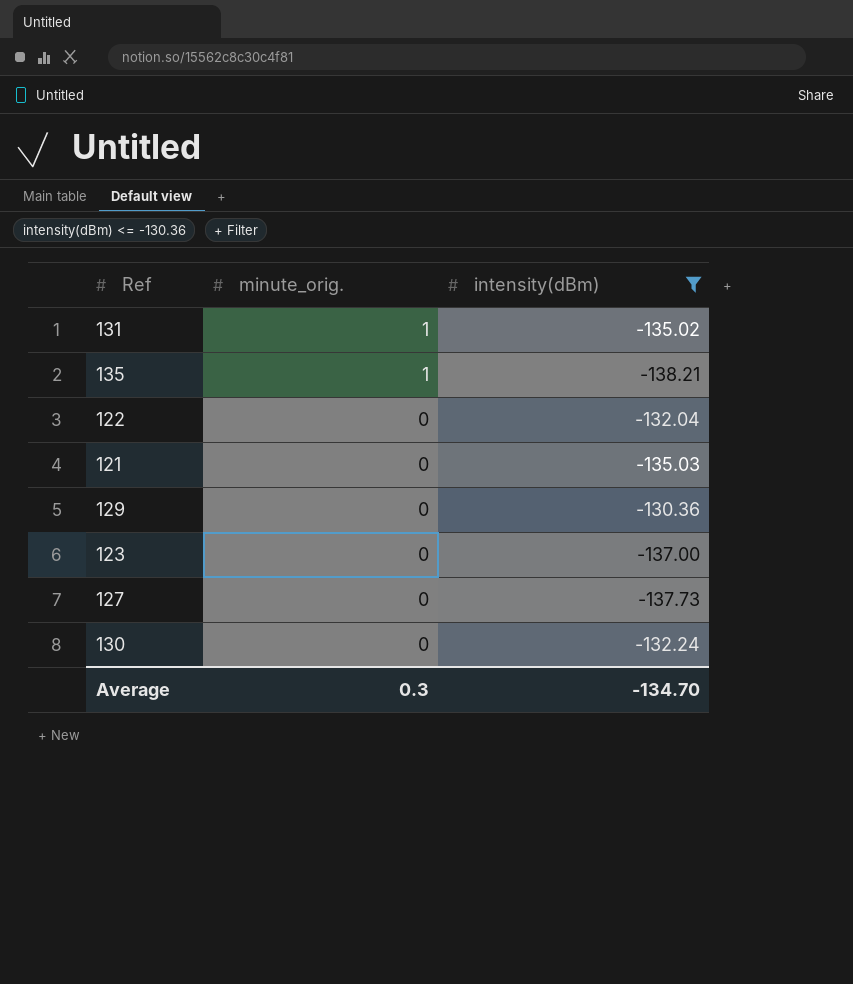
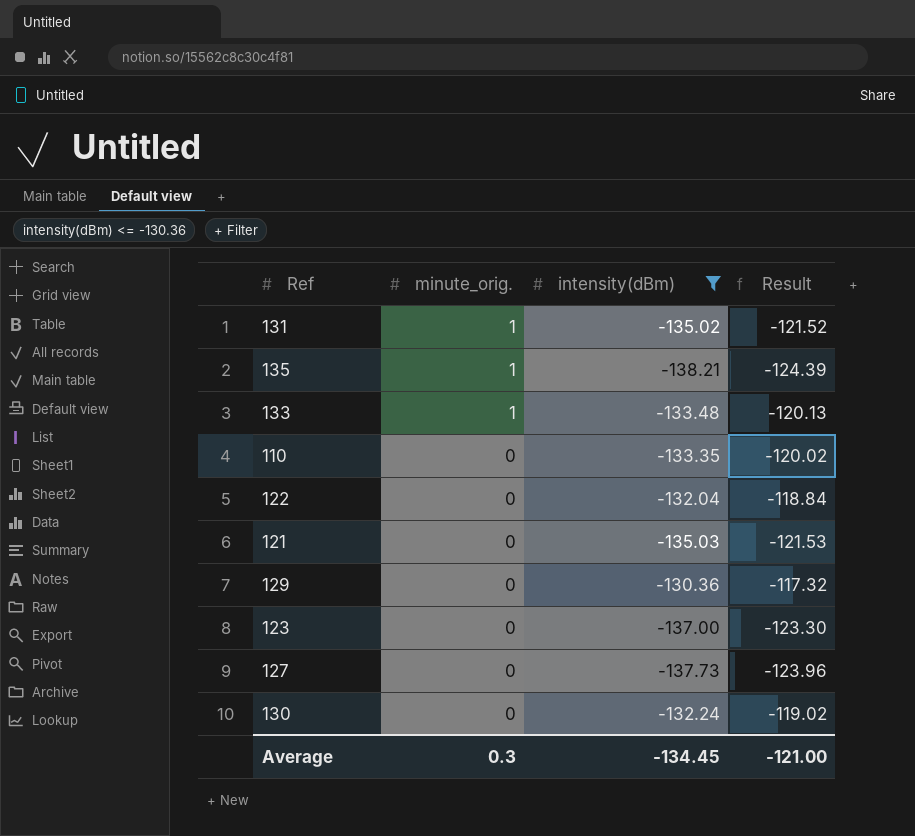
column Result | formula: none -> [intensity(dBm)] * 0.9
row 133: none -> 1 | -133.48 | -120.13
row 110: none -> 0 | -133.35 | -120.02
Average | intensity(dBm): -134.70 -> -134.45

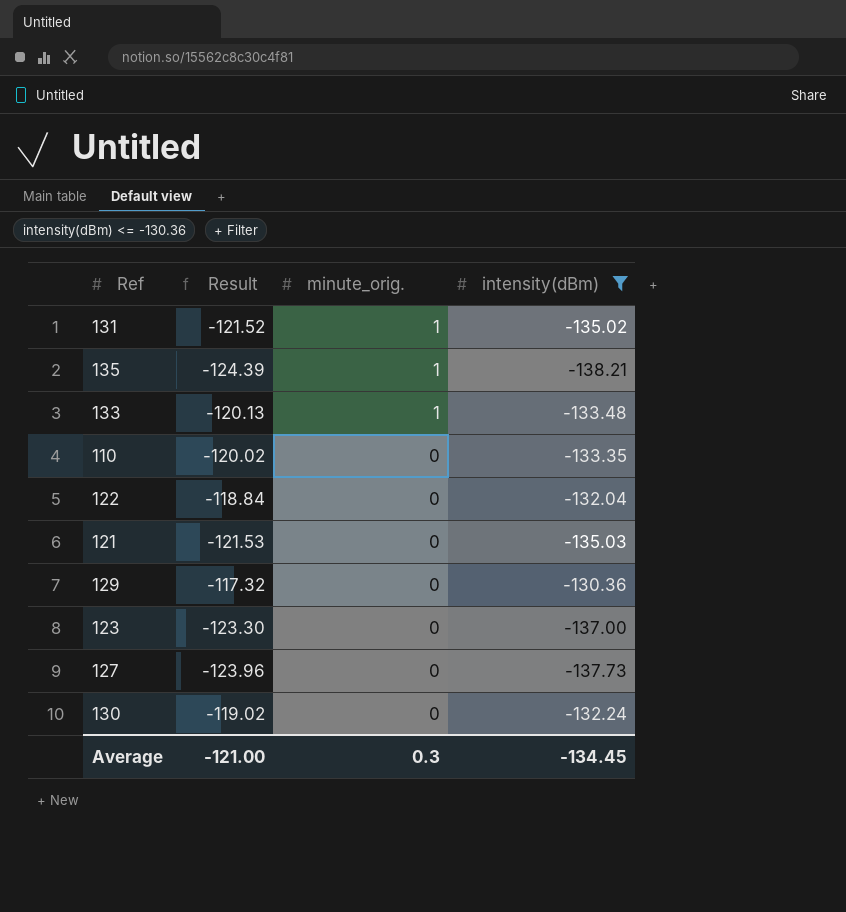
column Result | position: 4 -> 2

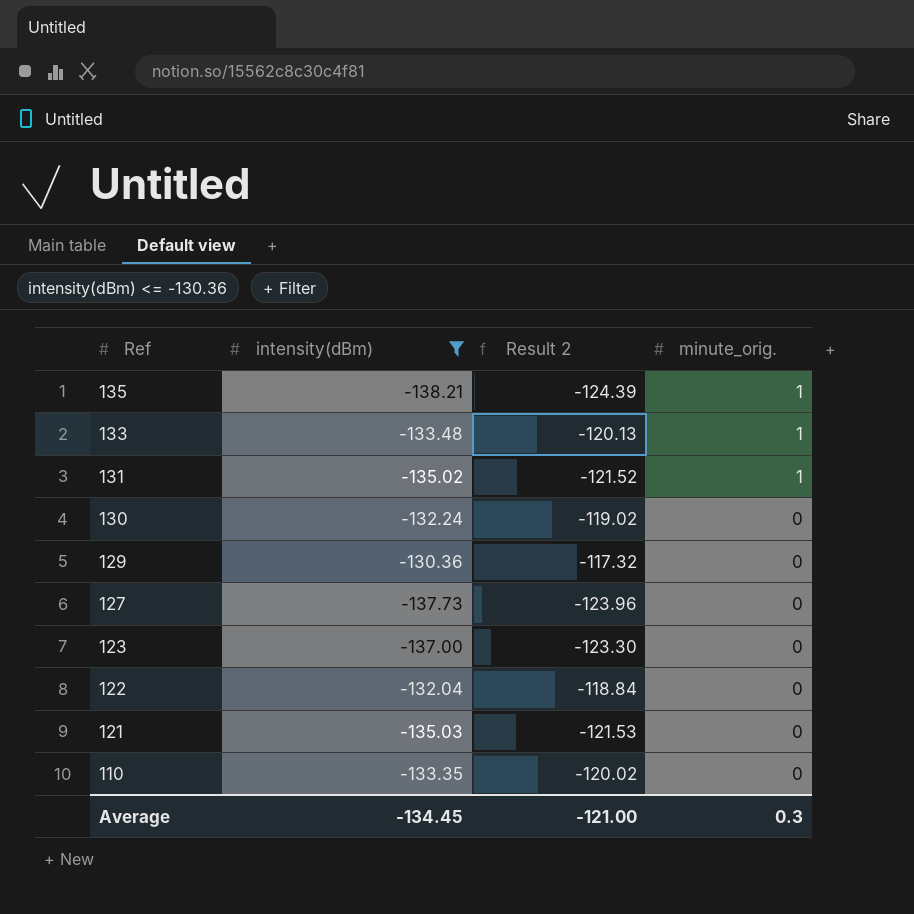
row order: minute_orig. descending -> Ref descending
column intensity(dBm) | position: 4 -> 2
column name: Result -> Result 2

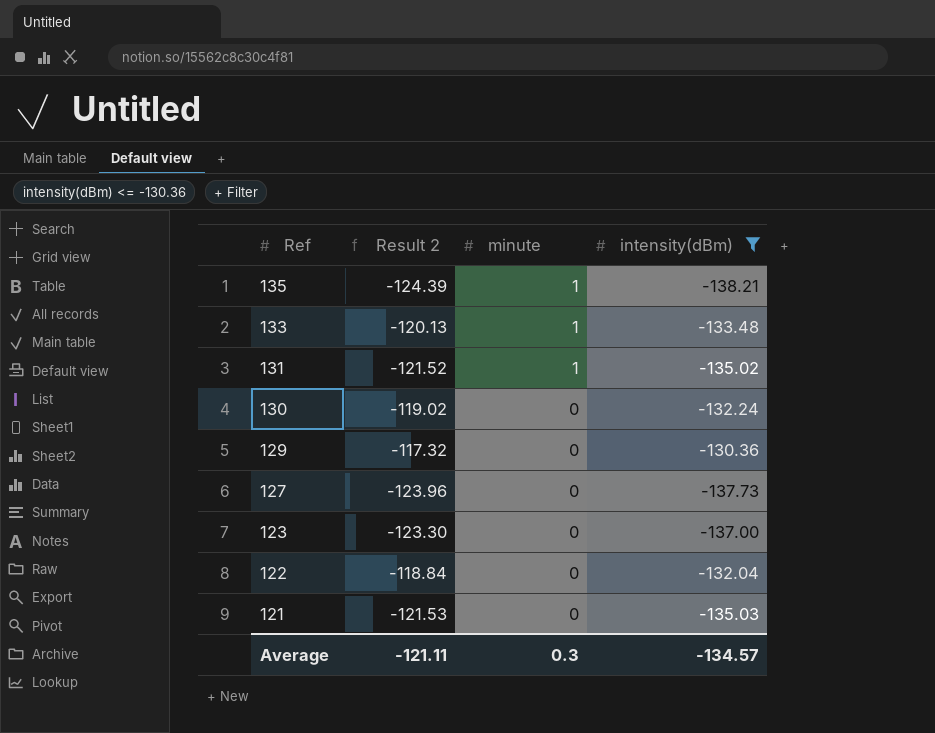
column name: minute_orig. -> minute
column intensity(dBm) | position: 2 -> 4
row 110: -133.35 | -120.02 | 0 -> none
Average | Result 2: -121.00 -> -121.11
Average | intensity(dBm): -134.45 -> -134.57

